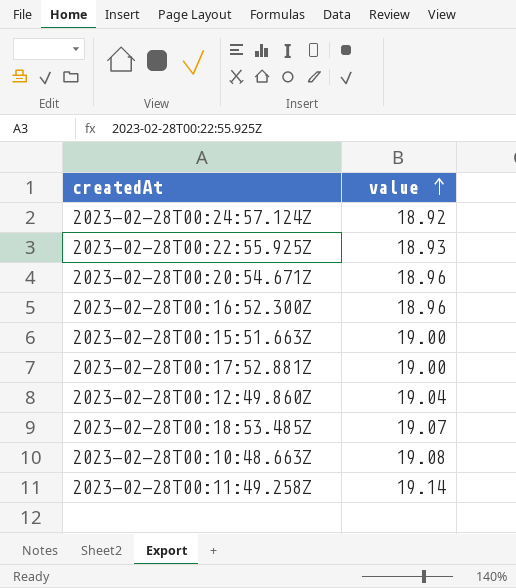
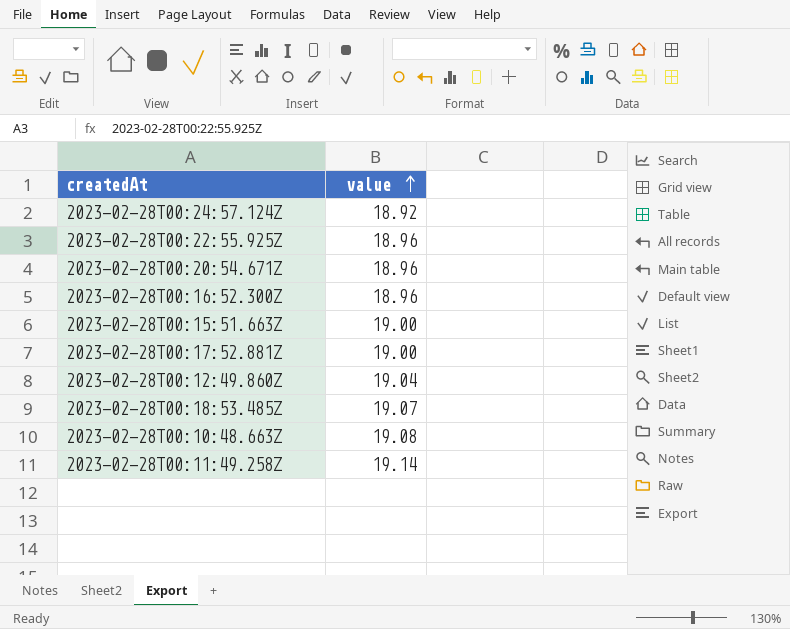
2023-02-28T00:22:55.925Z | value: 18.93 -> 18.96

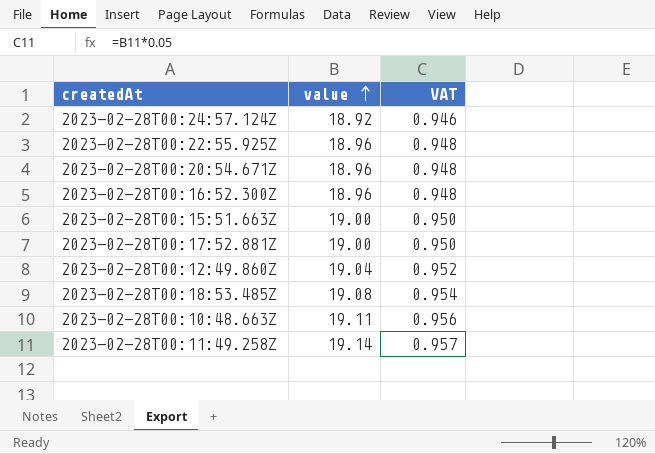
column VAT | formula: none -> [value] * 0.05
2023-02-28T00:18:53.485Z | value: 19.07 -> 19.08
2023-02-28T00:10:48.663Z | value: 19.08 -> 19.11

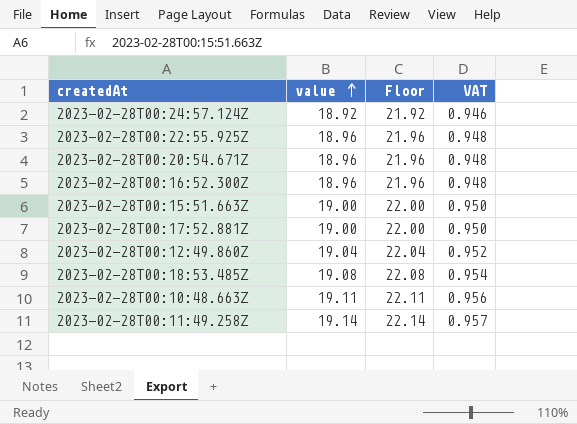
column Floor | formula: none -> [value] + 3

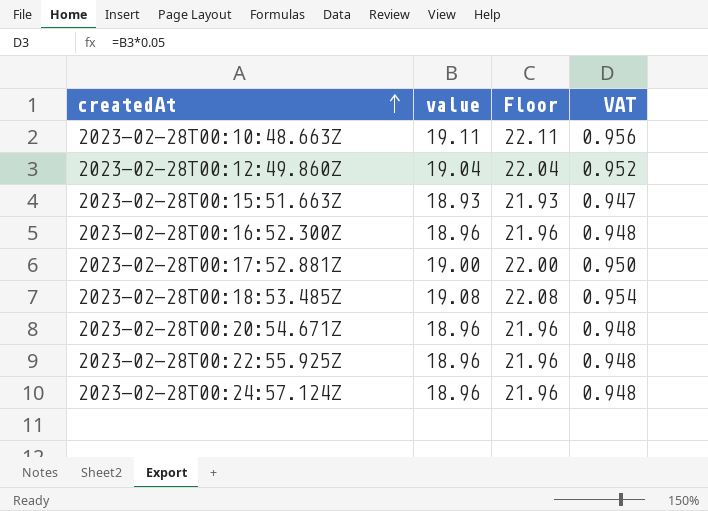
row order: value ascending -> createdAt ascending
row 2023-02-28T00:11:49.258Z: 19.14 | 22.14 | 0.957 -> none
2023-02-28T00:15:51.663Z | value: 19.00 -> 18.93
2023-02-28T00:15:51.663Z | Floor: 22.00 -> 21.93
2023-02-28T00:15:51.663Z | VAT: 0.950 -> 0.947
2023-02-28T00:24:57.124Z | value: 18.92 -> 18.96
2023-02-28T00:24:57.124Z | Floor: 21.92 -> 21.96
2023-02-28T00:24:57.124Z | VAT: 0.946 -> 0.948

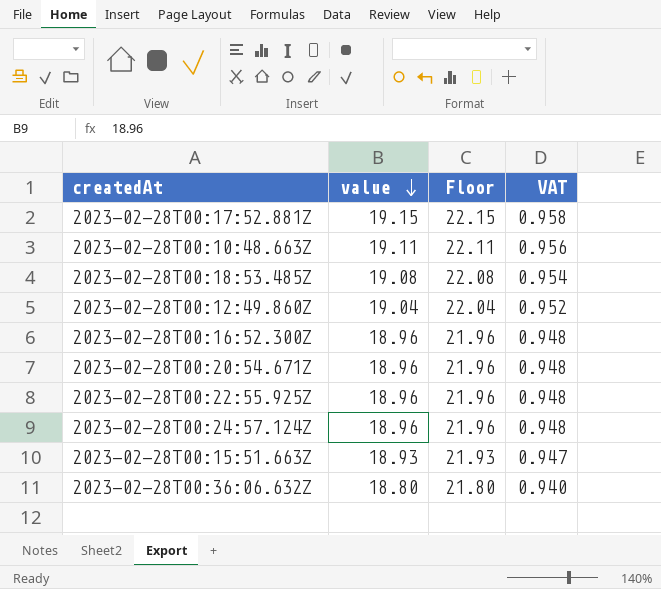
row order: createdAt ascending -> value descending
2023-02-28T00:17:52.881Z | value: 19.00 -> 19.15
2023-02-28T00:17:52.881Z | Floor: 22.00 -> 22.15
2023-02-28T00:17:52.881Z | VAT: 0.950 -> 0.958
row 2023-02-28T00:36:06.632Z: none -> 18.80 | 21.80 | 0.940

